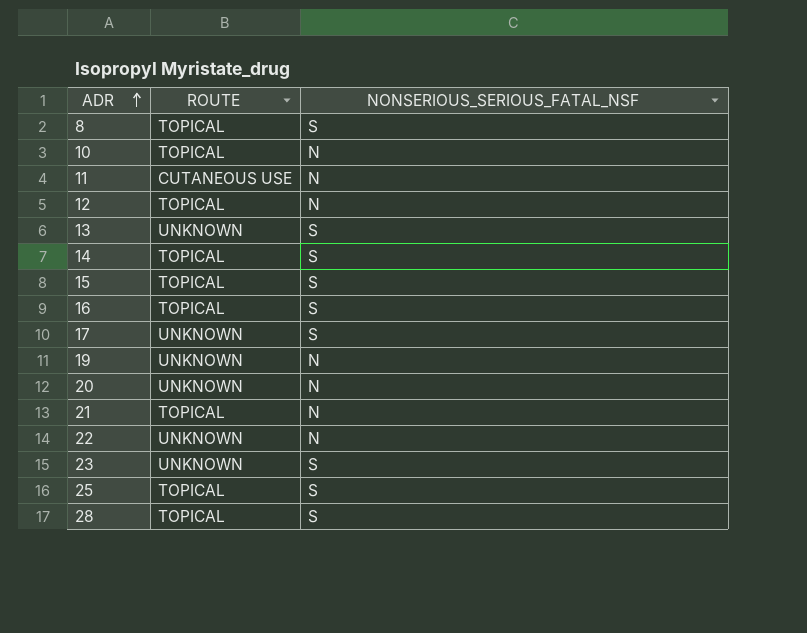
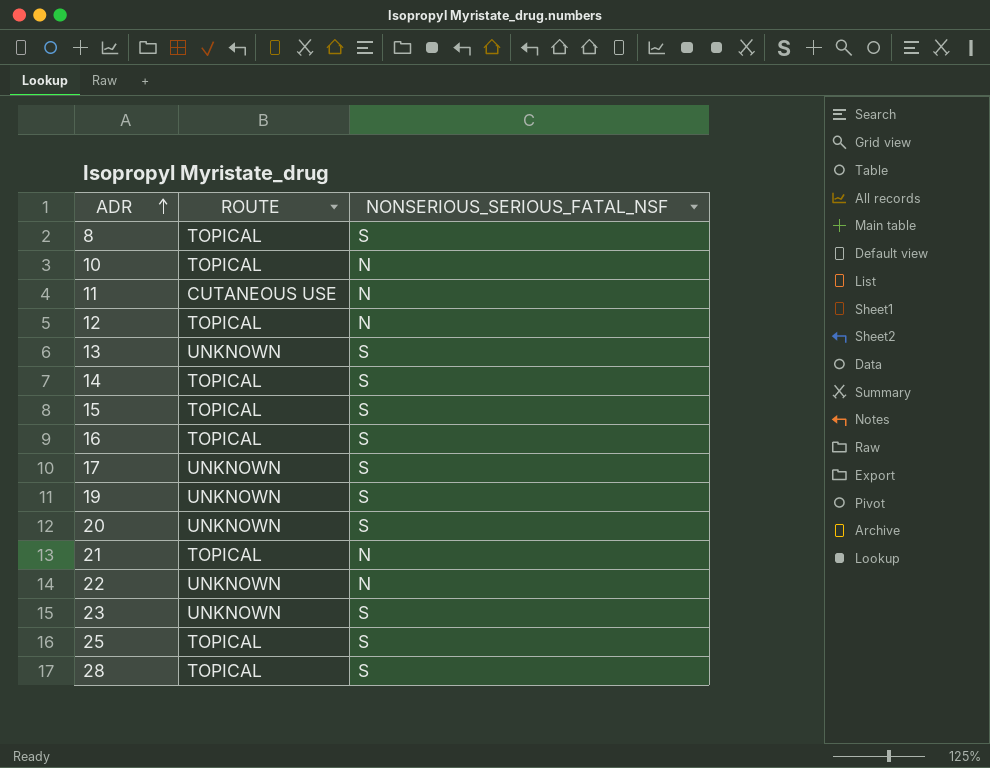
19 | NONSERIOUS_SERIOUS_FATAL_NSF: N -> S
20 | NONSERIOUS_SERIOUS_FATAL_NSF: N -> S

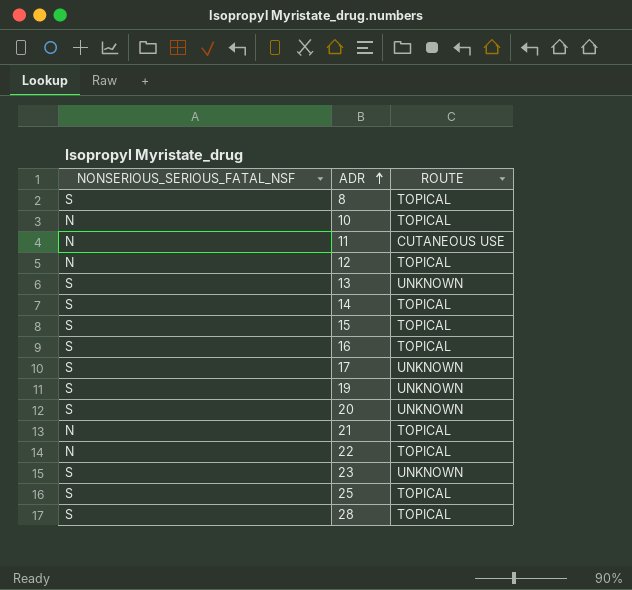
column NONSERIOUS_SERIOUS_FATAL_NSF | position: 3 -> 1
22 | ROUTE: UNKNOWN -> TOPICAL

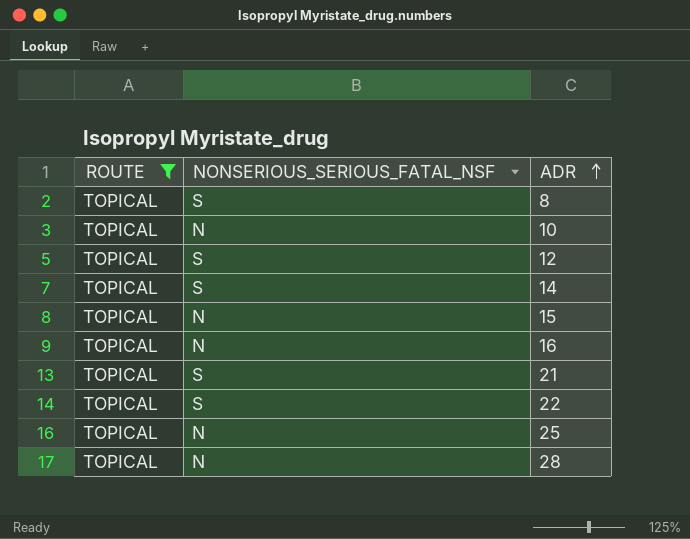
filter: none -> ROUTE = TOPICAL
column ROUTE | position: 3 -> 1
12 | NONSERIOUS_SERIOUS_FATAL_NSF: N -> S
15 | NONSERIOUS_SERIOUS_FATAL_NSF: S -> N
16 | NONSERIOUS_SERIOUS_FATAL_NSF: S -> N
21 | NONSERIOUS_SERIOUS_FATAL_NSF: N -> S
22 | NONSERIOUS_SERIOUS_FATAL_NSF: N -> S
25 | NONSERIOUS_SERIOUS_FATAL_NSF: S -> N
28 | NONSERIOUS_SERIOUS_FATAL_NSF: S -> N

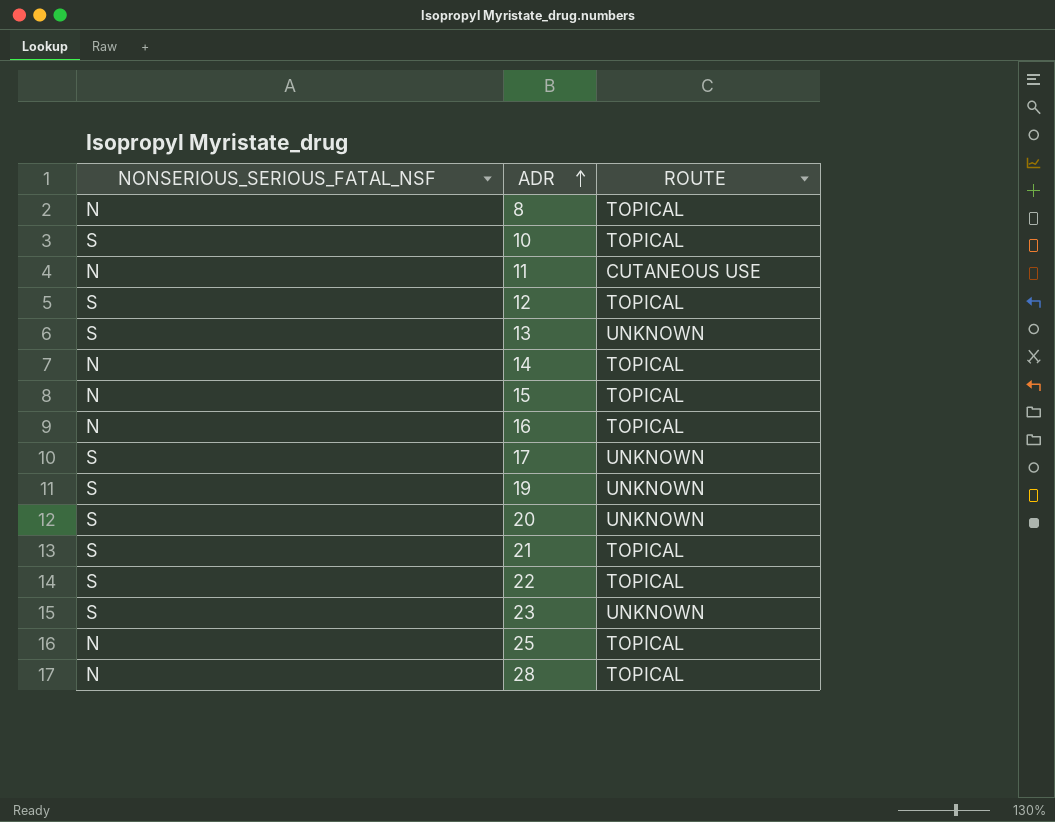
filter: ROUTE = TOPICAL -> none
column ROUTE | position: 1 -> 3
8 | NONSERIOUS_SERIOUS_FATAL_NSF: S -> N
10 | NONSERIOUS_SERIOUS_FATAL_NSF: N -> S
14 | NONSERIOUS_SERIOUS_FATAL_NSF: S -> N

